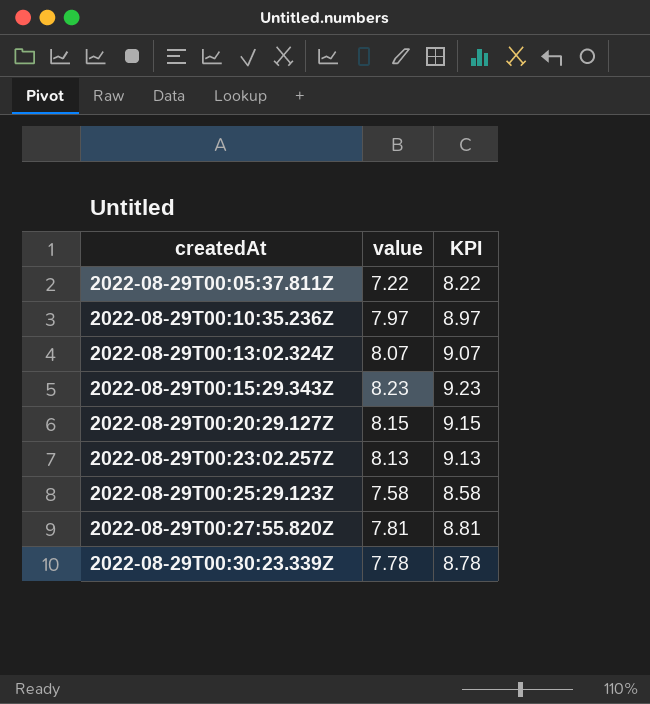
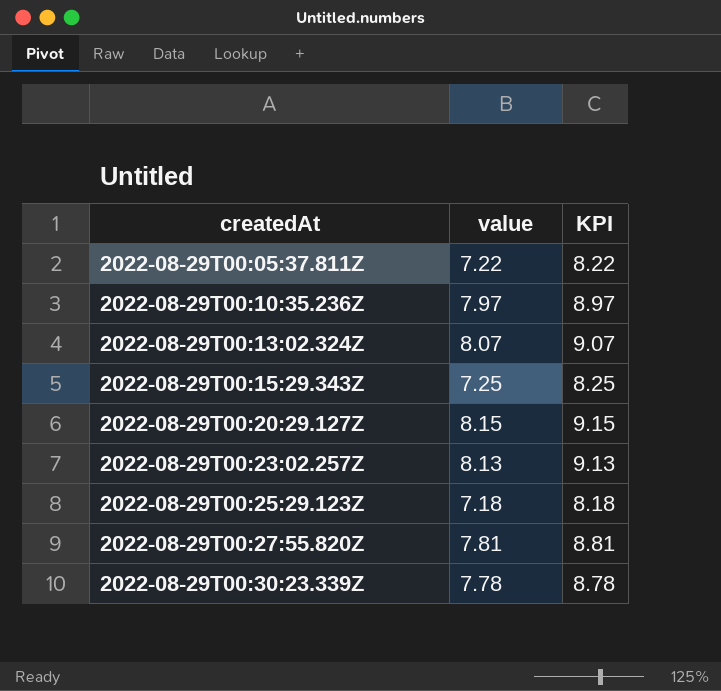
2022-08-29T00:15:29.343Z | value: 8.23 -> 7.25
2022-08-29T00:15:29.343Z | KPI: 9.23 -> 8.25
2022-08-29T00:25:29.123Z | value: 7.58 -> 7.18
2022-08-29T00:25:29.123Z | KPI: 8.58 -> 8.18

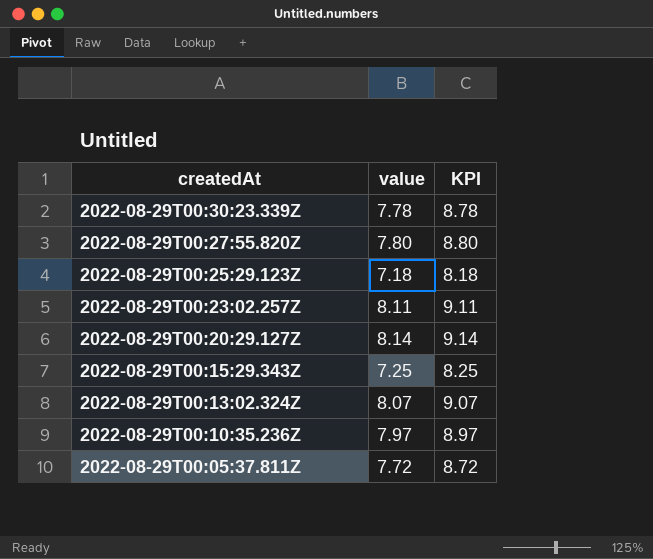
row order: createdAt ascending -> createdAt descending
2022-08-29T00:27:55.820Z | value: 7.81 -> 7.80
2022-08-29T00:27:55.820Z | KPI: 8.81 -> 8.80
2022-08-29T00:23:02.257Z | value: 8.13 -> 8.11
2022-08-29T00:23:02.257Z | KPI: 9.13 -> 9.11
2022-08-29T00:20:29.127Z | value: 8.15 -> 8.14
2022-08-29T00:20:29.127Z | KPI: 9.15 -> 9.14
2022-08-29T00:05:37.811Z | value: 7.22 -> 7.72
2022-08-29T00:05:37.811Z | KPI: 8.22 -> 8.72

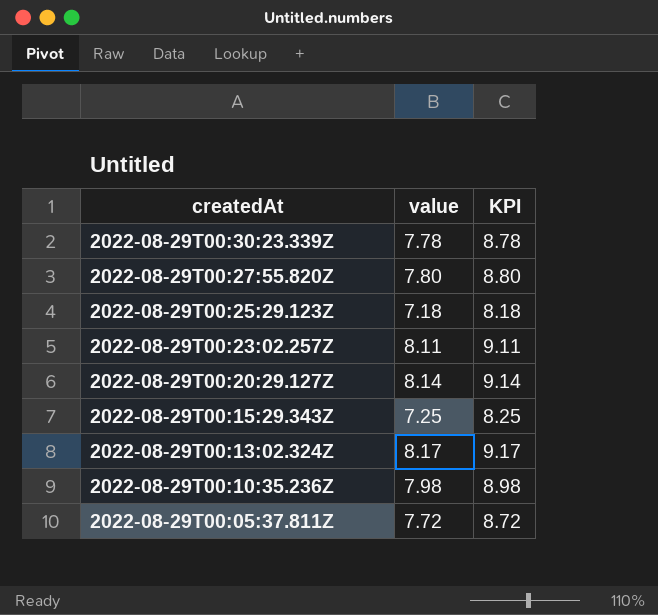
2022-08-29T00:13:02.324Z | value: 8.07 -> 8.17
2022-08-29T00:13:02.324Z | KPI: 9.07 -> 9.17
2022-08-29T00:10:35.236Z | value: 7.97 -> 7.98
2022-08-29T00:10:35.236Z | KPI: 8.97 -> 8.98

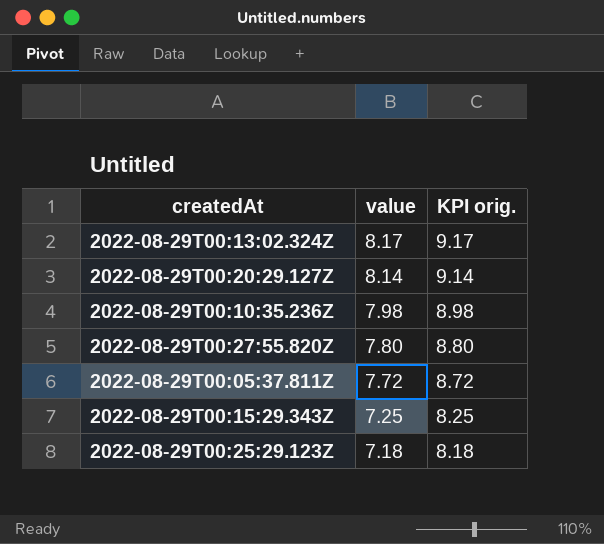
row order: createdAt descending -> value descending
column name: KPI -> KPI orig.
row 2022-08-29T00:30:23.339Z: 7.78 | 8.78 -> none
row 2022-08-29T00:23:02.257Z: 8.11 | 9.11 -> none

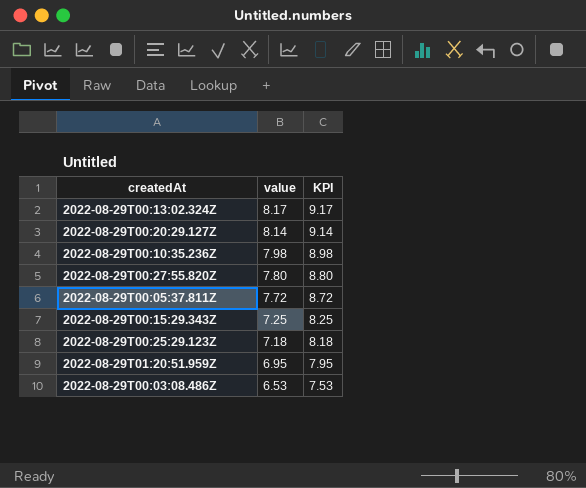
column name: KPI orig. -> KPI
row 2022-08-29T01:20:51.959Z: none -> 6.95 | 7.95
row 2022-08-29T00:03:08.486Z: none -> 6.53 | 7.53

